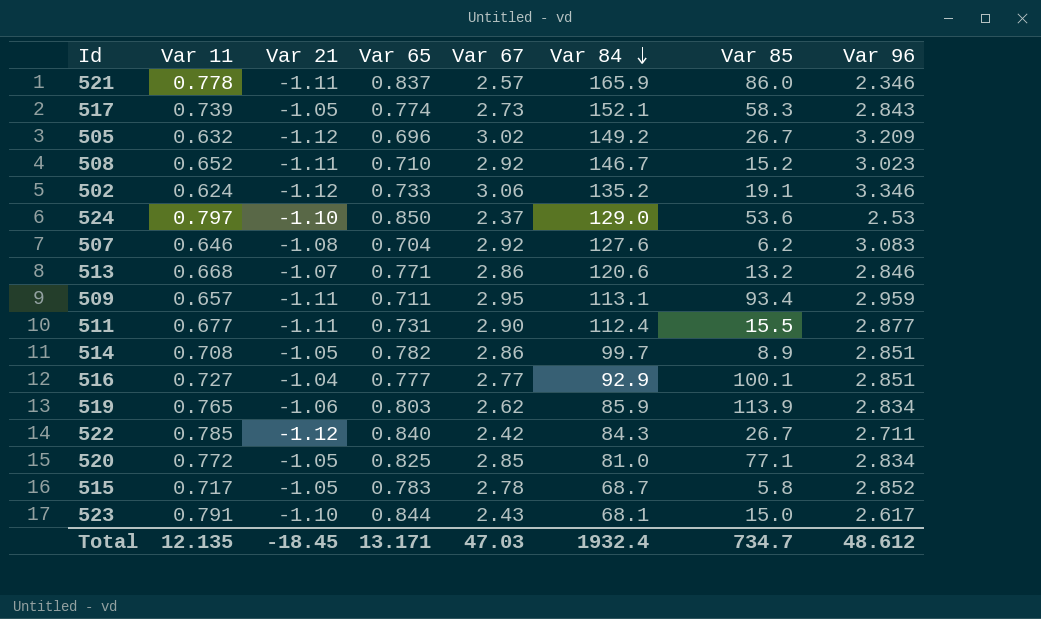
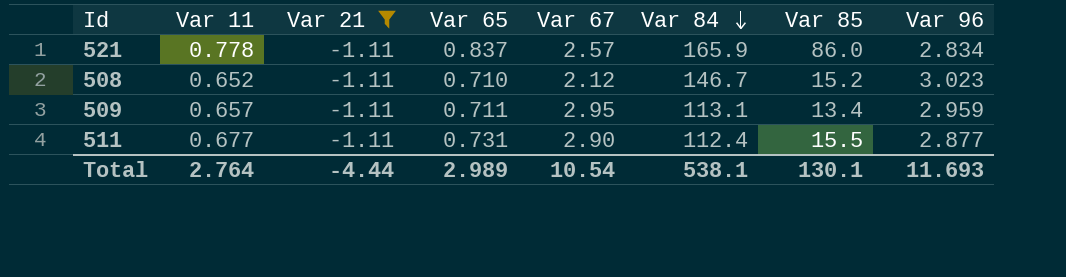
filter: none -> Var 21 = -1.11
521 | Var 96: 2.346 -> 2.834
508 | Var 67: 2.92 -> 2.12
509 | Var 85: 93.4 -> 13.4
Total | Var 11: 12.135 -> 2.764
Total | Var 21: -18.45 -> -4.44
Total | Var 65: 13.171 -> 2.989
Total | Var 67: 47.03 -> 10.54
Total | Var 84: 1932.4 -> 538.1
Total | Var 85: 734.7 -> 130.1
Total | Var 96: 48.612 -> 11.693

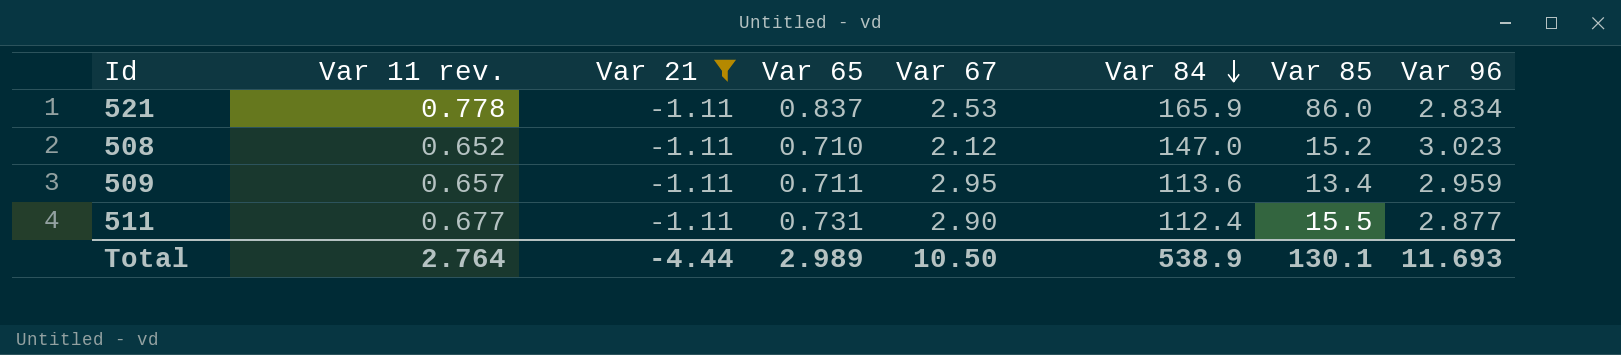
column name: Var 11 -> Var 11 rev.
521 | Var 67: 2.57 -> 2.53
508 | Var 84: 146.7 -> 147.0
509 | Var 84: 113.1 -> 113.6
Total | Var 67: 10.54 -> 10.50
Total | Var 84: 538.1 -> 538.9

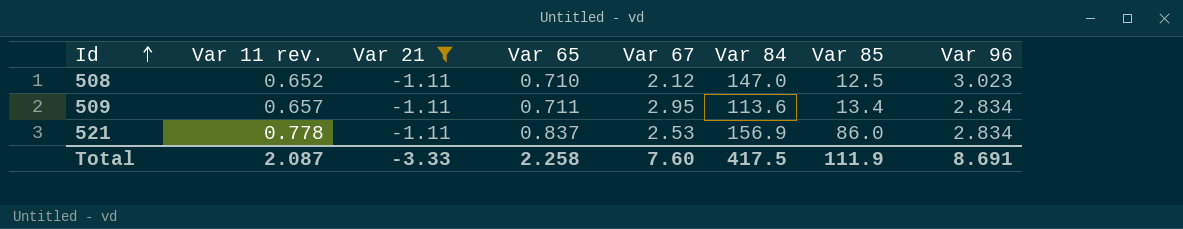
row order: Var 84 descending -> Id ascending
row 511: 0.677 | -1.11 | 0.731 | 2.90 | 112.4 | 15.5 | 2.877 -> none
508 | Var 85: 15.2 -> 12.5
509 | Var 96: 2.959 -> 2.834
521 | Var 84: 165.9 -> 156.9
Total | Var 11 rev.: 2.764 -> 2.087
Total | Var 21: -4.44 -> -3.33
Total | Var 65: 2.989 -> 2.258
Total | Var 67: 10.50 -> 7.60
Total | Var 84: 538.9 -> 417.5
Total | Var 85: 130.1 -> 111.9
Total | Var 96: 11.693 -> 8.691

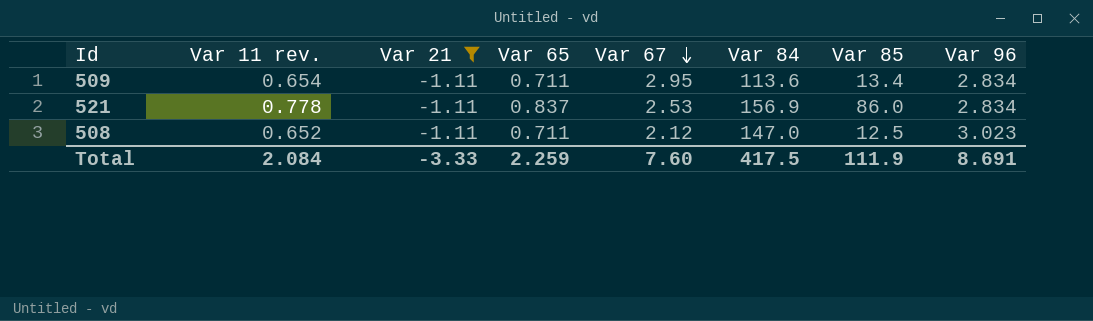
row order: Id ascending -> Var 67 descending
509 | Var 11 rev.: 0.657 -> 0.654
508 | Var 65: 0.710 -> 0.711
Total | Var 11 rev.: 2.087 -> 2.084
Total | Var 65: 2.258 -> 2.259

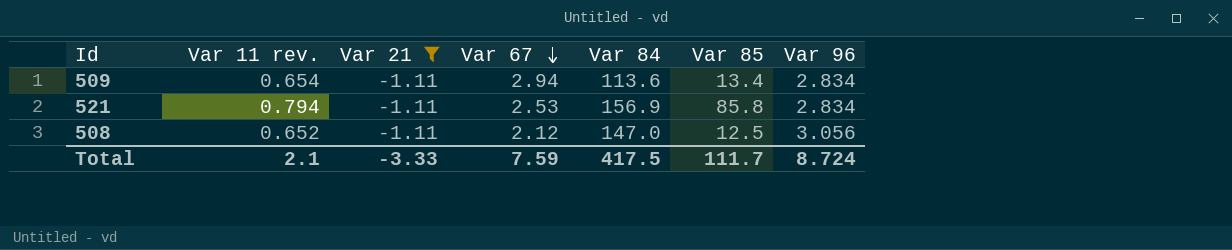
column Var 65 | position: 4 -> none
509 | Var 67: 2.95 -> 2.94
521 | Var 11 rev.: 0.778 -> 0.794
521 | Var 85: 86.0 -> 85.8
508 | Var 96: 3.023 -> 3.056
Total | Var 11 rev.: 2.084 -> 2.1
Total | Var 67: 7.60 -> 7.59
Total | Var 85: 111.9 -> 111.7
Total | Var 96: 8.691 -> 8.724

